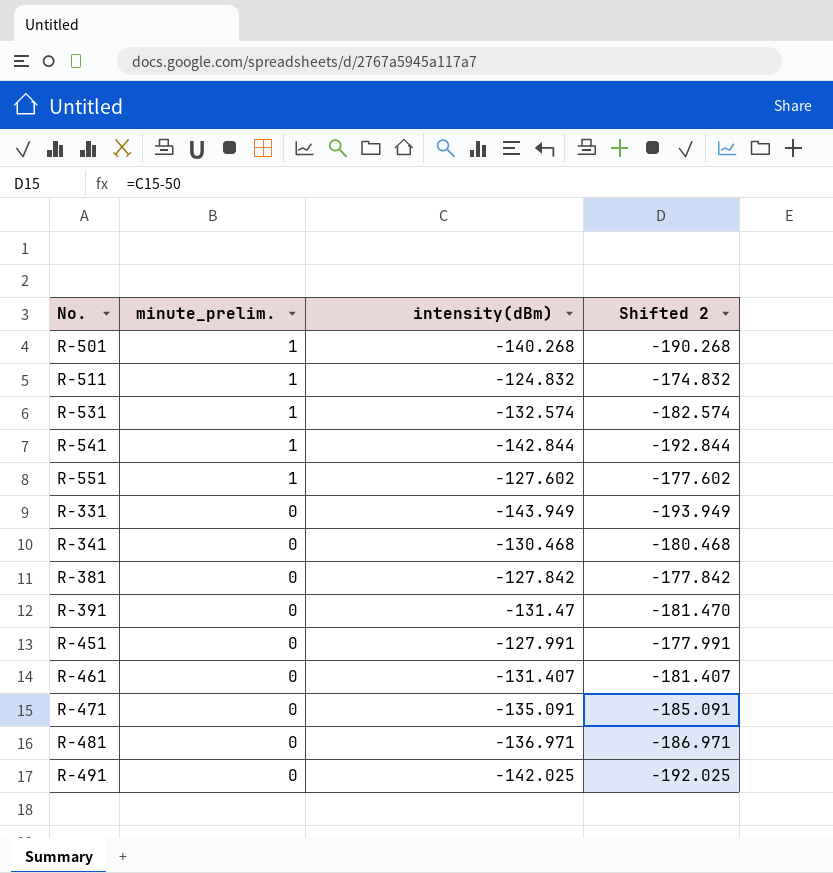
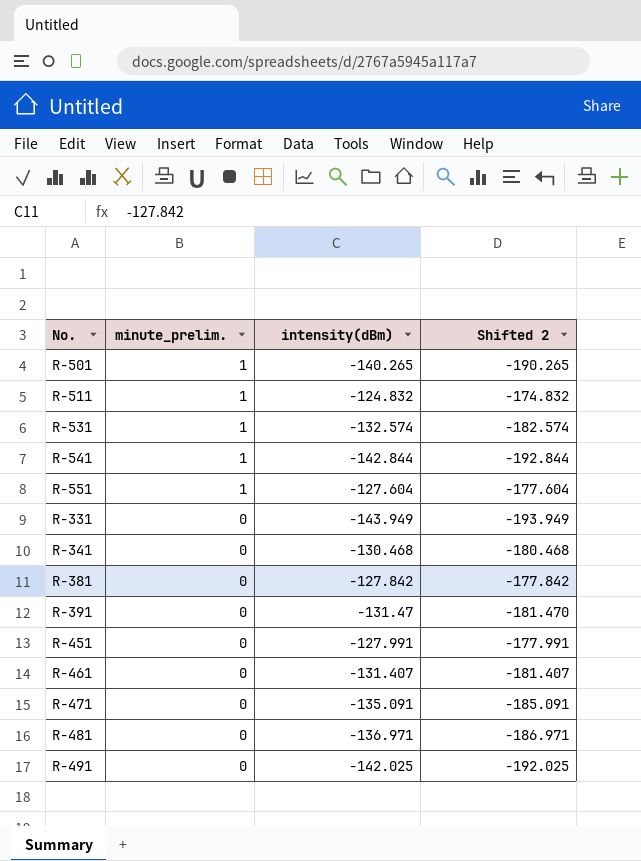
R-501 | intensity(dBm): -140.268 -> -140.265
R-501 | Shifted 2: -190.268 -> -190.265
R-551 | intensity(dBm): -127.602 -> -127.604
R-551 | Shifted 2: -177.602 -> -177.604

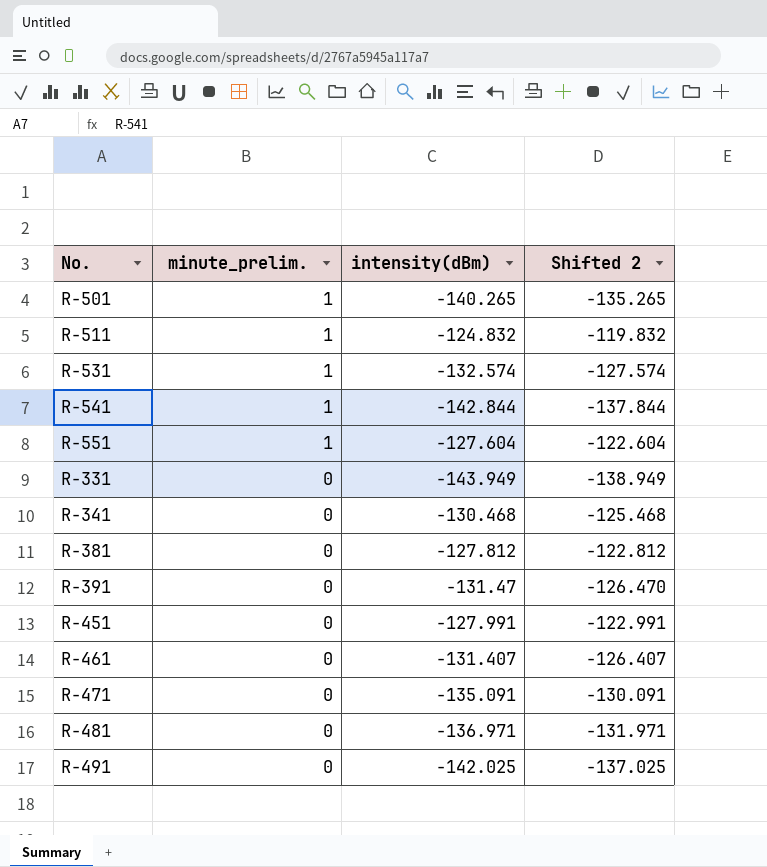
column Shifted 2 | formula: [intensity(dBm)] - 50 -> [intensity(dBm)] + 5
R-381 | intensity(dBm): -127.842 -> -127.812

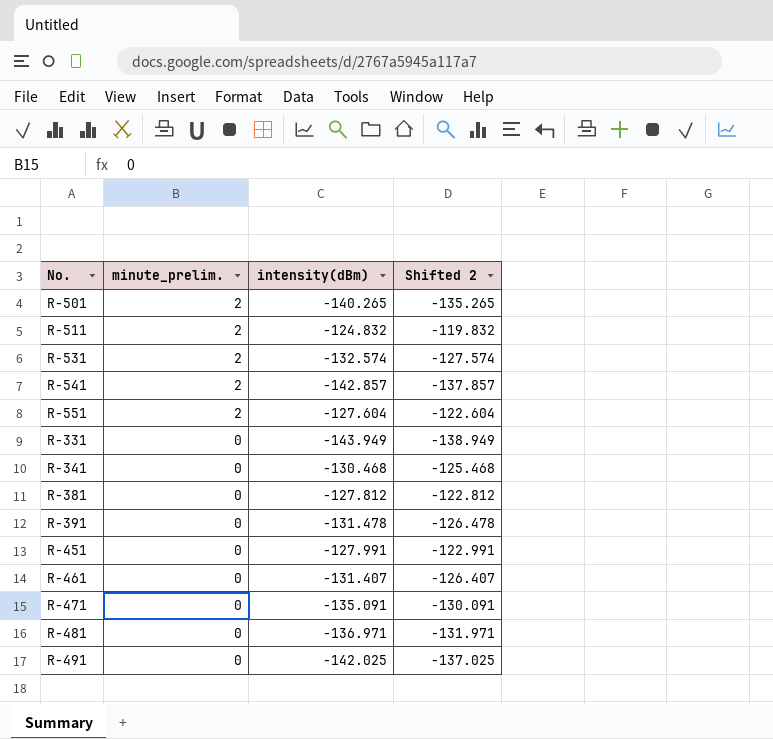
R-501 | minute_prelim.: 1 -> 2
R-511 | minute_prelim.: 1 -> 2
R-531 | minute_prelim.: 1 -> 2
R-541 | minute_prelim.: 1 -> 2
R-541 | intensity(dBm): -142.844 -> -142.857
R-541 | Shifted 2: -137.844 -> -137.857
R-551 | minute_prelim.: 1 -> 2
R-391 | intensity(dBm): -131.47 -> -131.478
R-391 | Shifted 2: -126.470 -> -126.478

